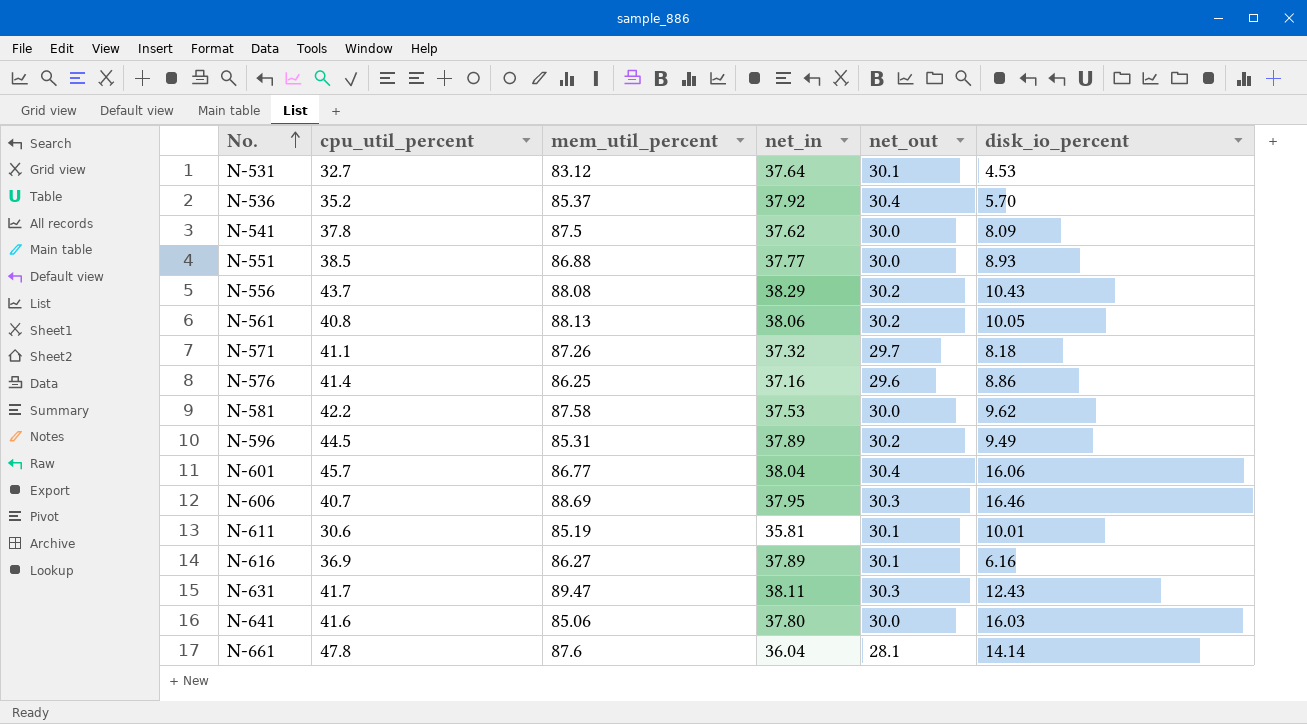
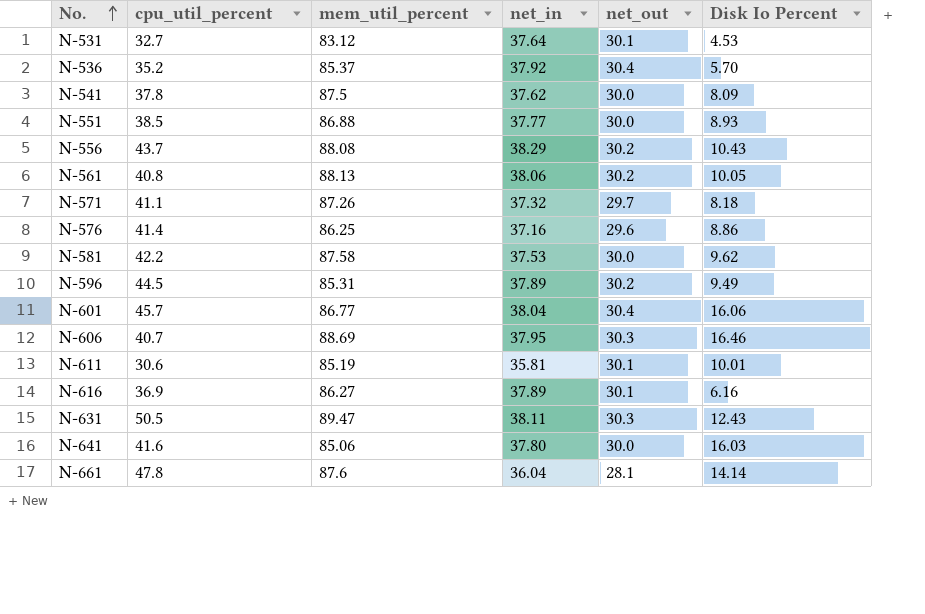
column name: disk_io_percent -> Disk Io Percent
N-631 | cpu_util_percent: 41.7 -> 50.5

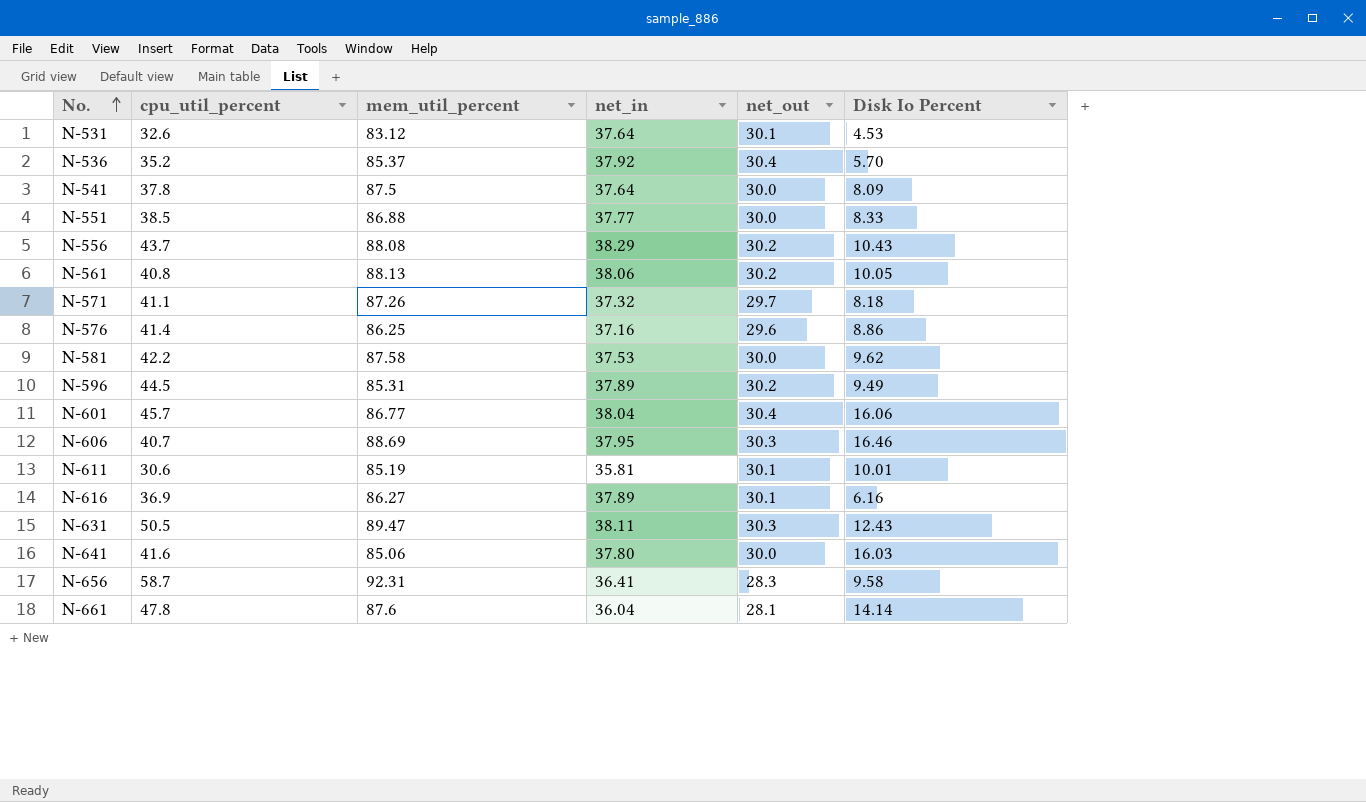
N-531 | cpu_util_percent: 32.7 -> 32.6
N-541 | net_in: 37.62 -> 37.64
N-551 | Disk Io Percent: 8.93 -> 8.33
row N-656: none -> 58.7 | 92.31 | 36.41 | 28.3 | 9.58

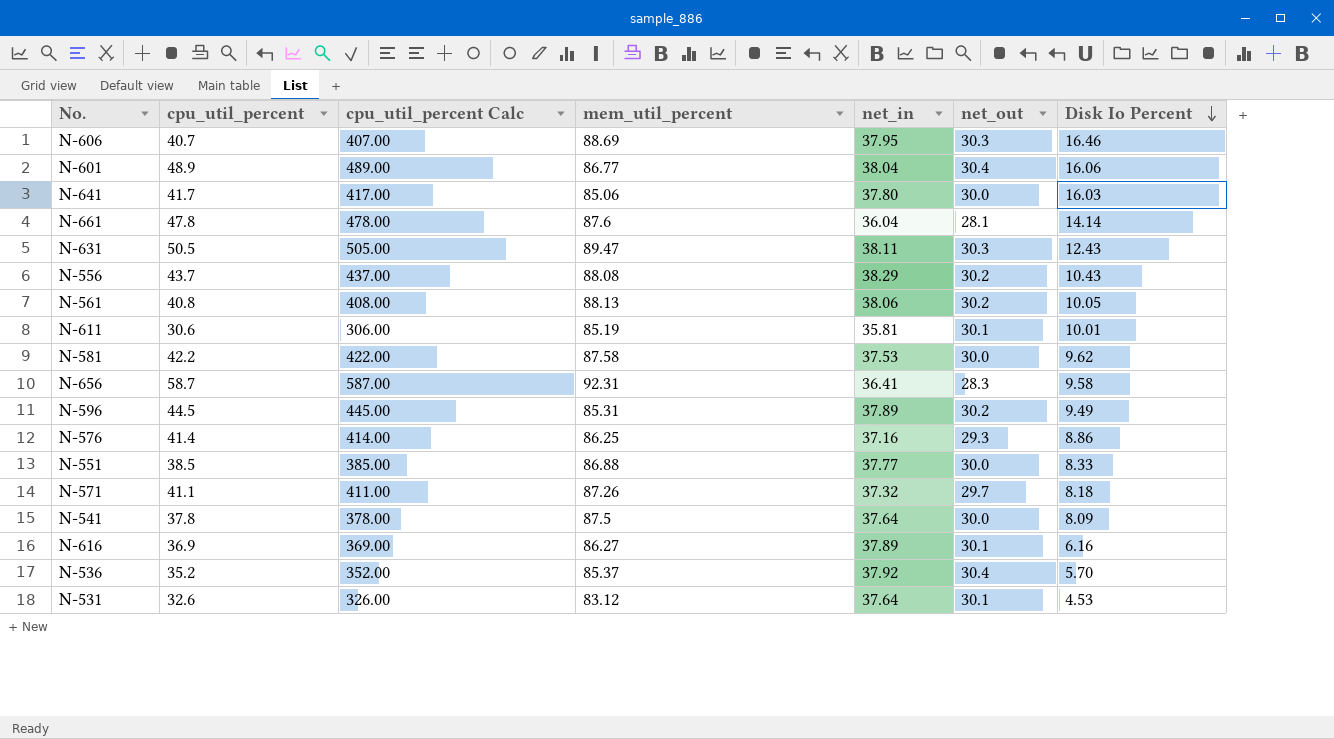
row order: No. ascending -> Disk Io Percent descending
column cpu_util_percent Calc | formula: none -> [cpu_util_percent] * 10
N-601 | cpu_util_percent: 45.7 -> 48.9
N-641 | cpu_util_percent: 41.6 -> 41.7
N-576 | net_out: 29.6 -> 29.3

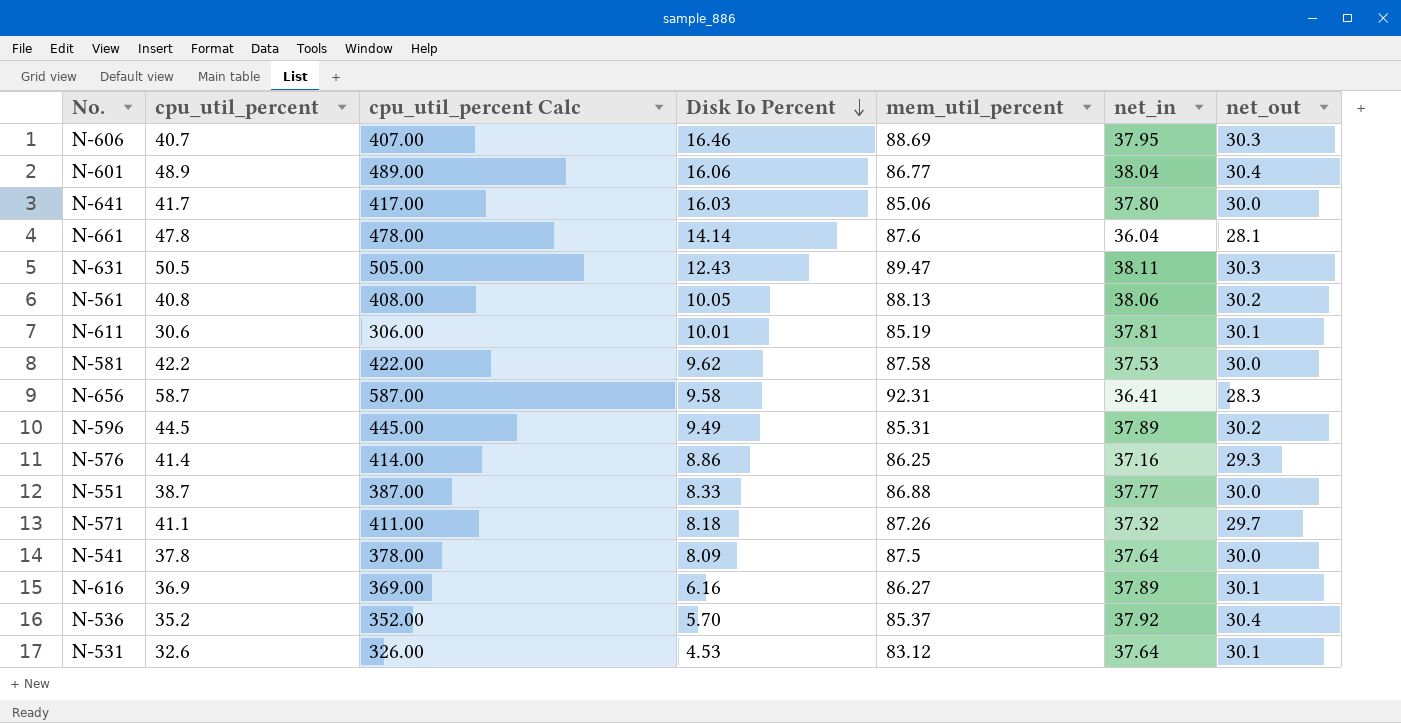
column Disk Io Percent | position: 7 -> 4
row N-556: 43.7 | 437.00 | 88.08 | 38.29 | 30.2 | 10.43 -> none
N-611 | net_in: 35.81 -> 37.81
N-551 | cpu_util_percent: 38.5 -> 38.7
N-551 | cpu_util_percent Calc: 385.00 -> 387.00

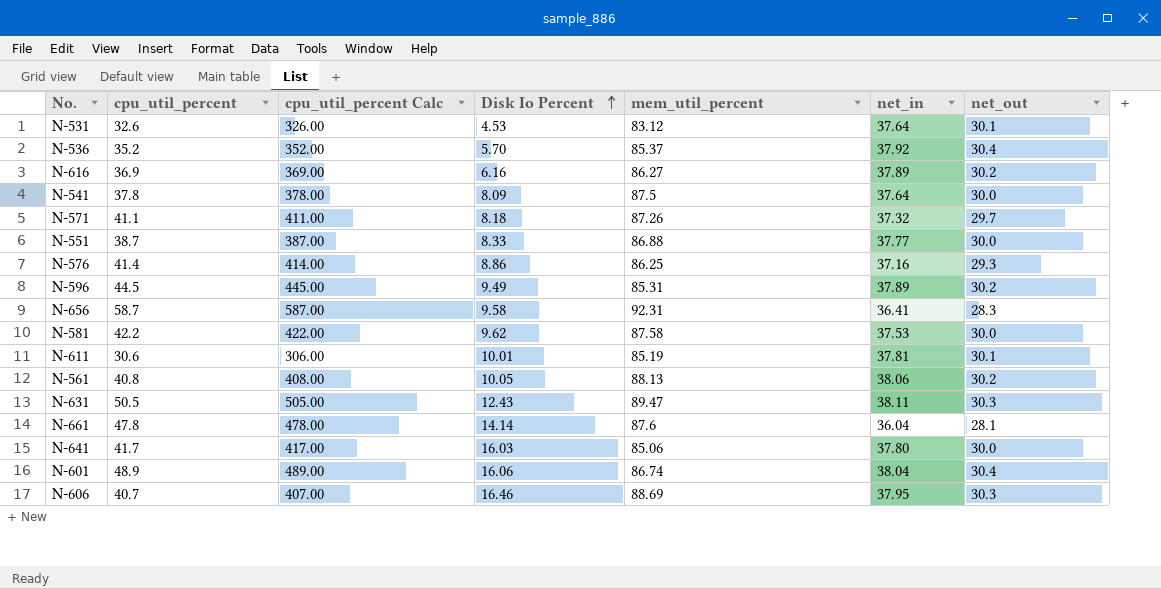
row order: Disk Io Percent descending -> Disk Io Percent ascending
N-616 | net_out: 30.1 -> 30.2
N-601 | mem_util_percent: 86.77 -> 86.74

